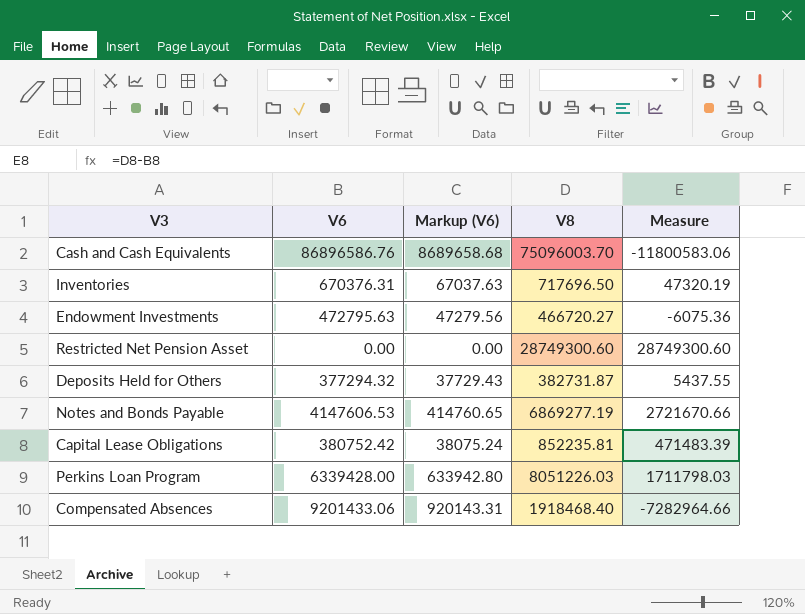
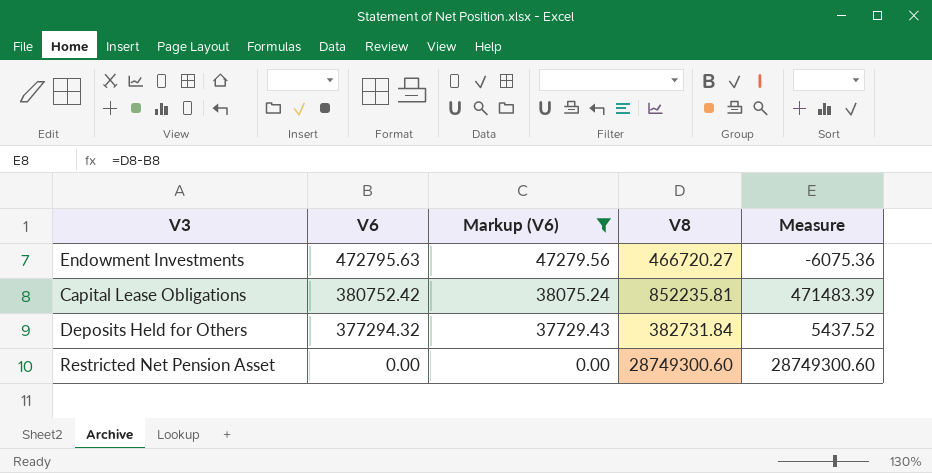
filter: none -> Markup (V6) <= 47279.56
row order: none -> V6 descending
Deposits Held for Others | V8: 382731.87 -> 382731.84
Deposits Held for Others | Measure: 5437.55 -> 5437.52

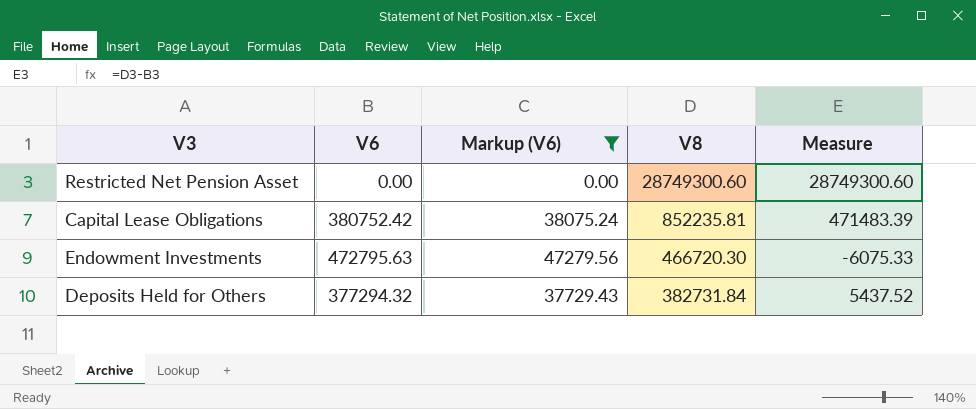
row order: V6 descending -> V8 descending
Endowment Investments | V8: 466720.27 -> 466720.30
Endowment Investments | Measure: -6075.36 -> -6075.33

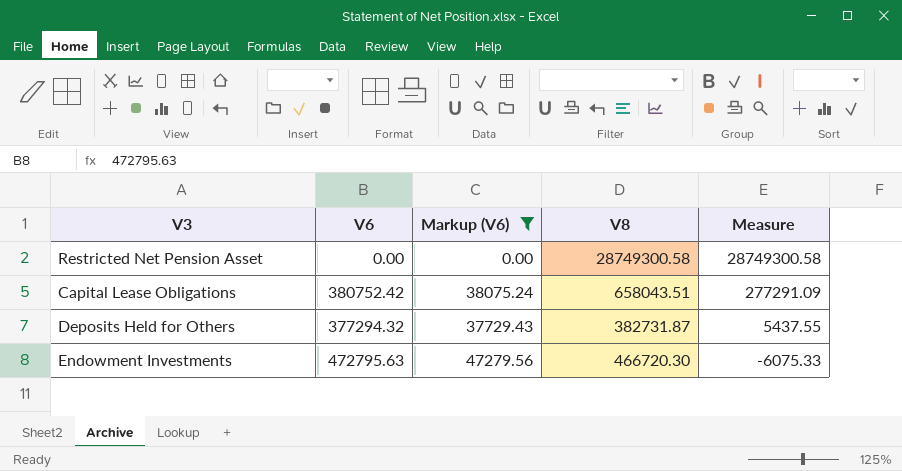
row order: V8 descending -> Measure descending
Restricted Net Pension Asset | V8: 28749300.60 -> 28749300.58
Restricted Net Pension Asset | Measure: 28749300.60 -> 28749300.58
Capital Lease Obligations | V8: 852235.81 -> 658043.51
Capital Lease Obligations | Measure: 471483.39 -> 277291.09
Deposits Held for Others | V8: 382731.84 -> 382731.87
Deposits Held for Others | Measure: 5437.52 -> 5437.55

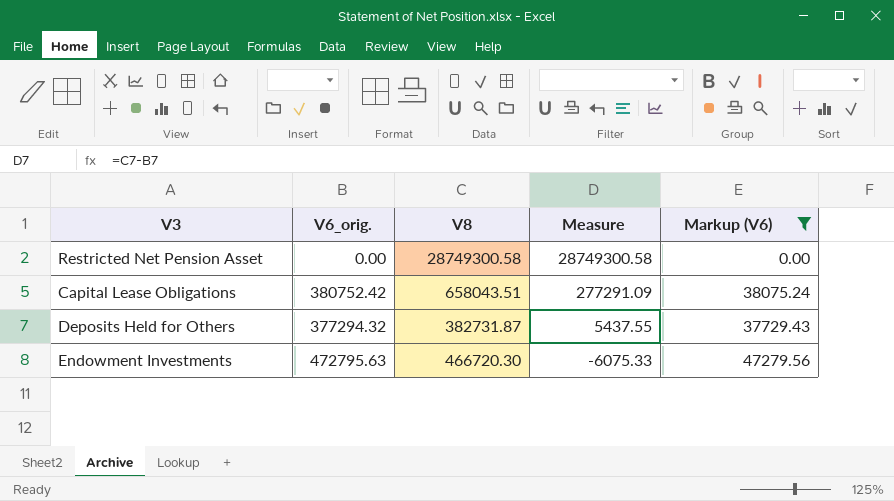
column name: V6 -> V6_orig.
column Markup (V6) | position: 3 -> 5

